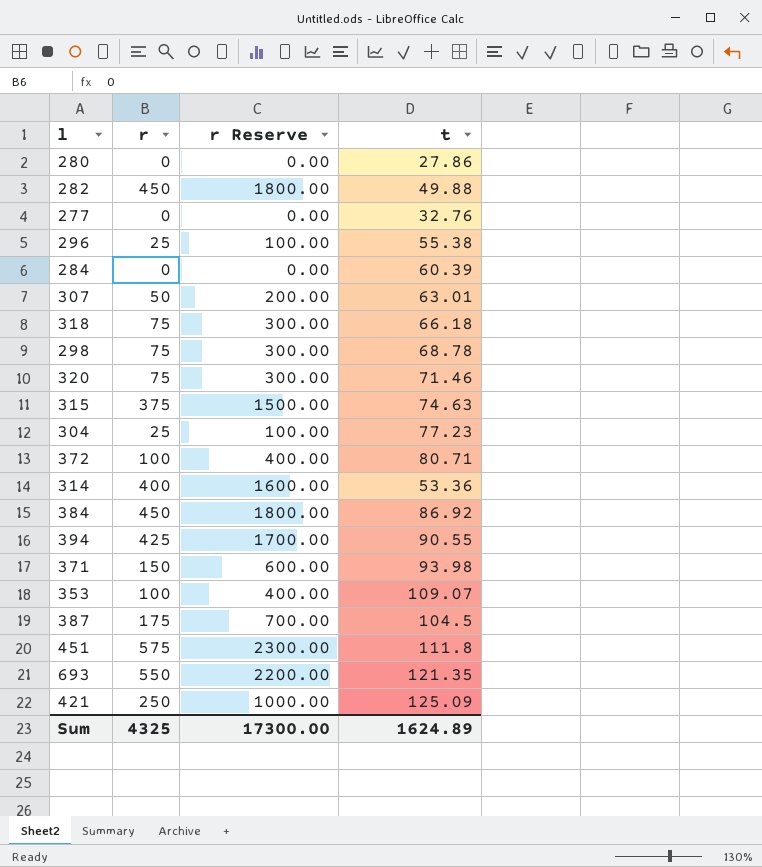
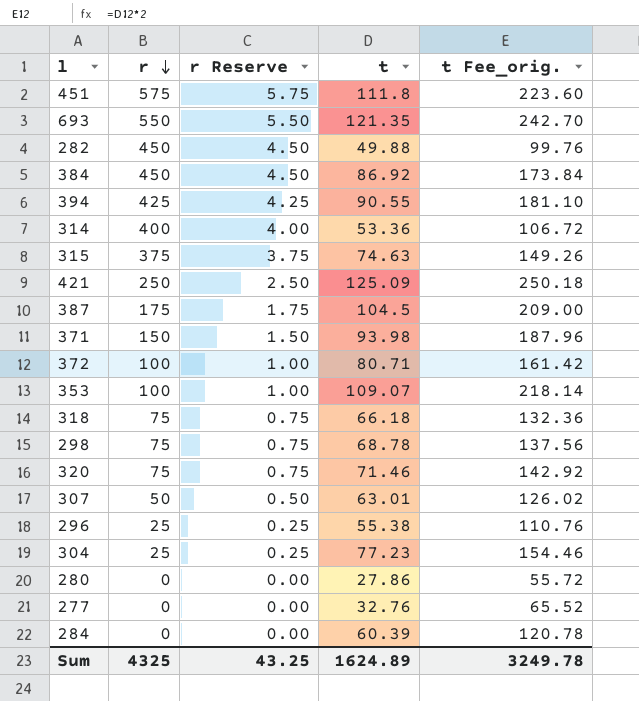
row order: none -> r descending
column r Reserve | formula: [r] * 4 -> [r] * 0.01
column t Fee_orig. | formula: none -> [t] * 2
Sum | r Reserve: 17300.00 -> 43.25

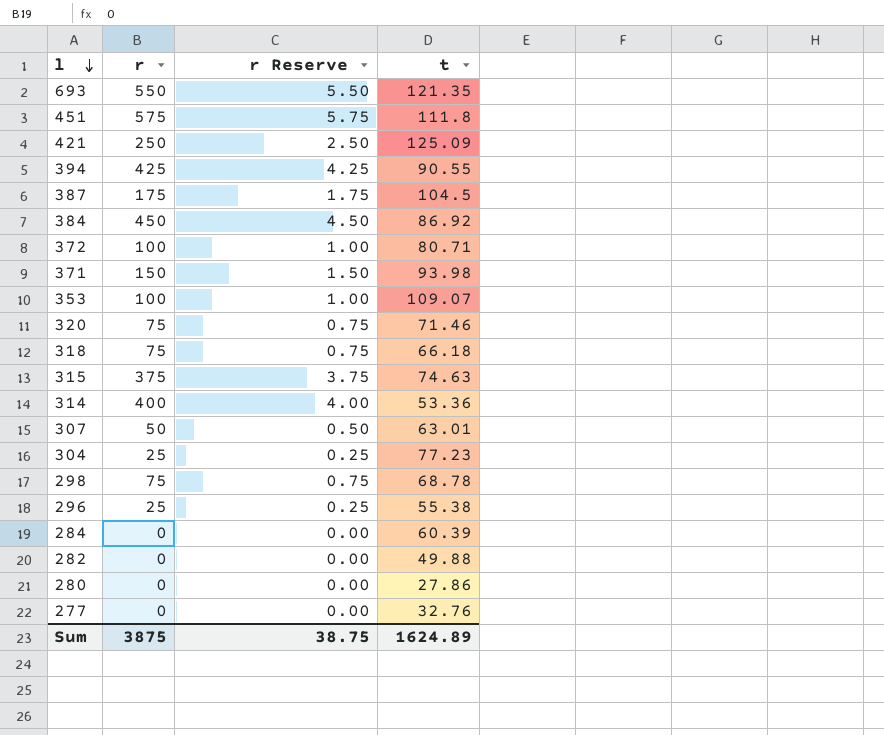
row order: r descending -> l descending
column t Fee_orig. | formula: [t] * 2 -> none
282 | r: 450 -> 0
282 | r Reserve: 4.50 -> 0.00
Sum | r: 4325 -> 3875
Sum | r Reserve: 43.25 -> 38.75

